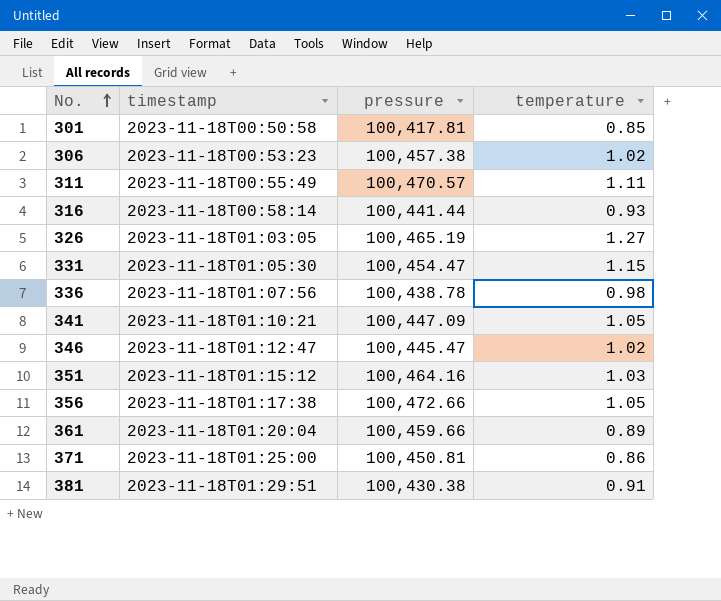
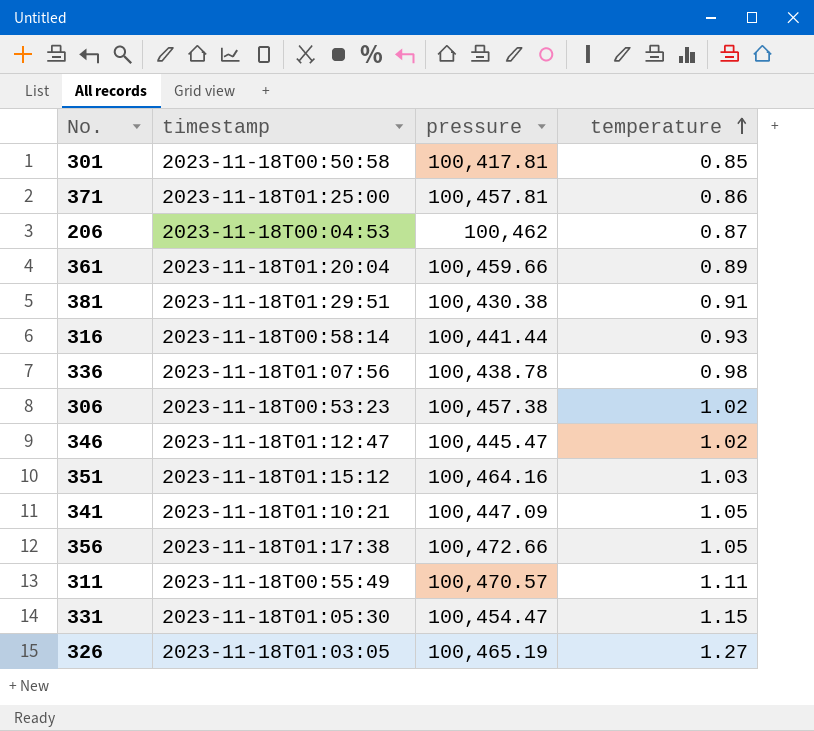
row order: No. ascending -> temperature ascending
371 | pressure: 100,450.81 -> 100,457.81
row 206: none -> 2023-11-18T00:04:53 | 100,462 | 0.87

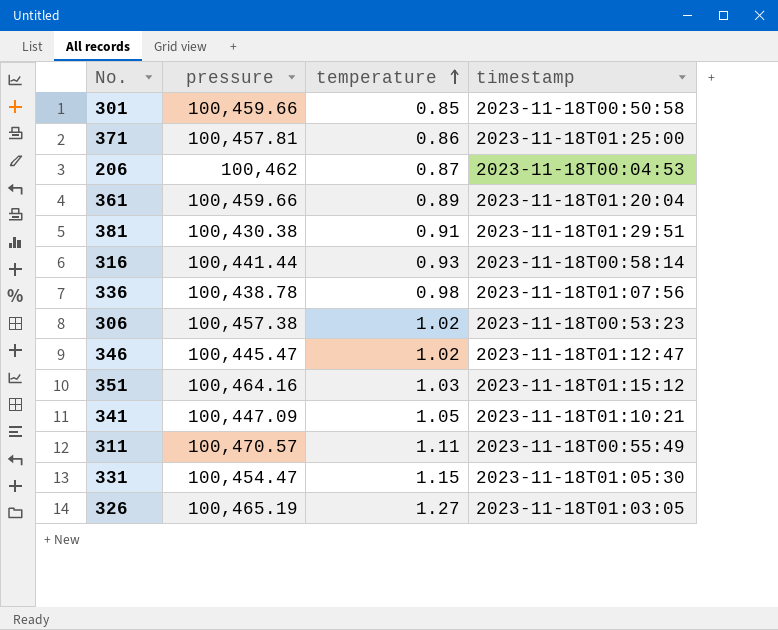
column timestamp | position: 2 -> 4
row 356: 2023-11-18T01:17:38 | 100,472.66 | 1.05 -> none
301 | pressure: 100,417.81 -> 100,459.66

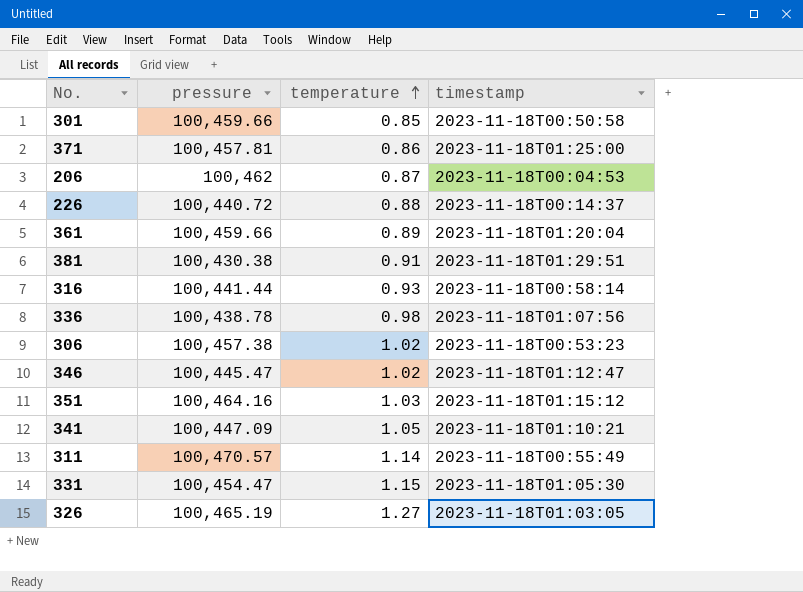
row 226: none -> 100,440.72 | 0.88 | 2023-11-18T00:14:37
311 | temperature: 1.11 -> 1.14

